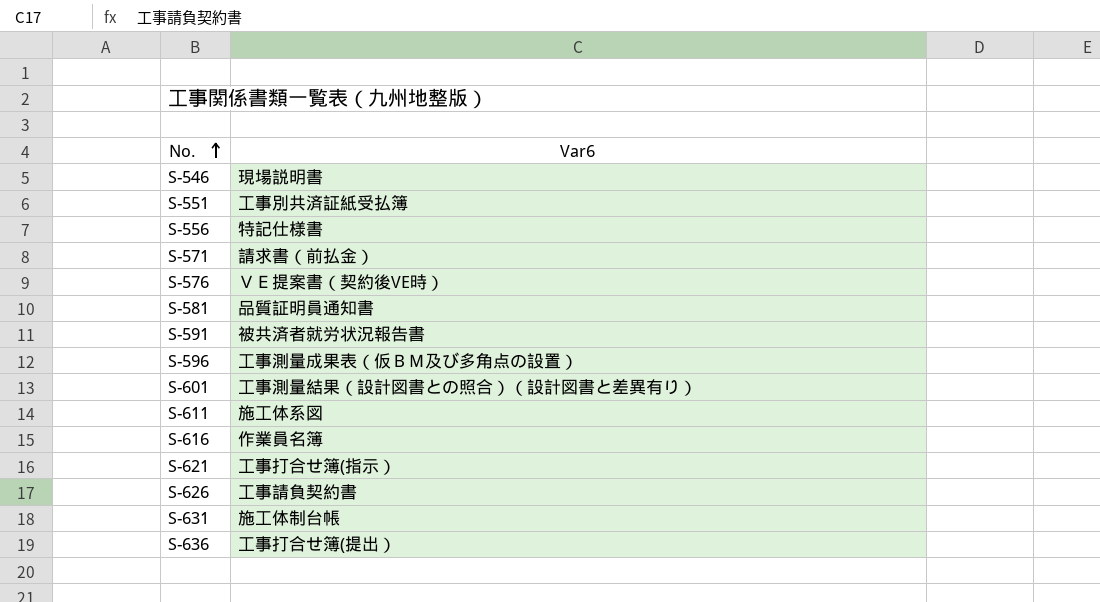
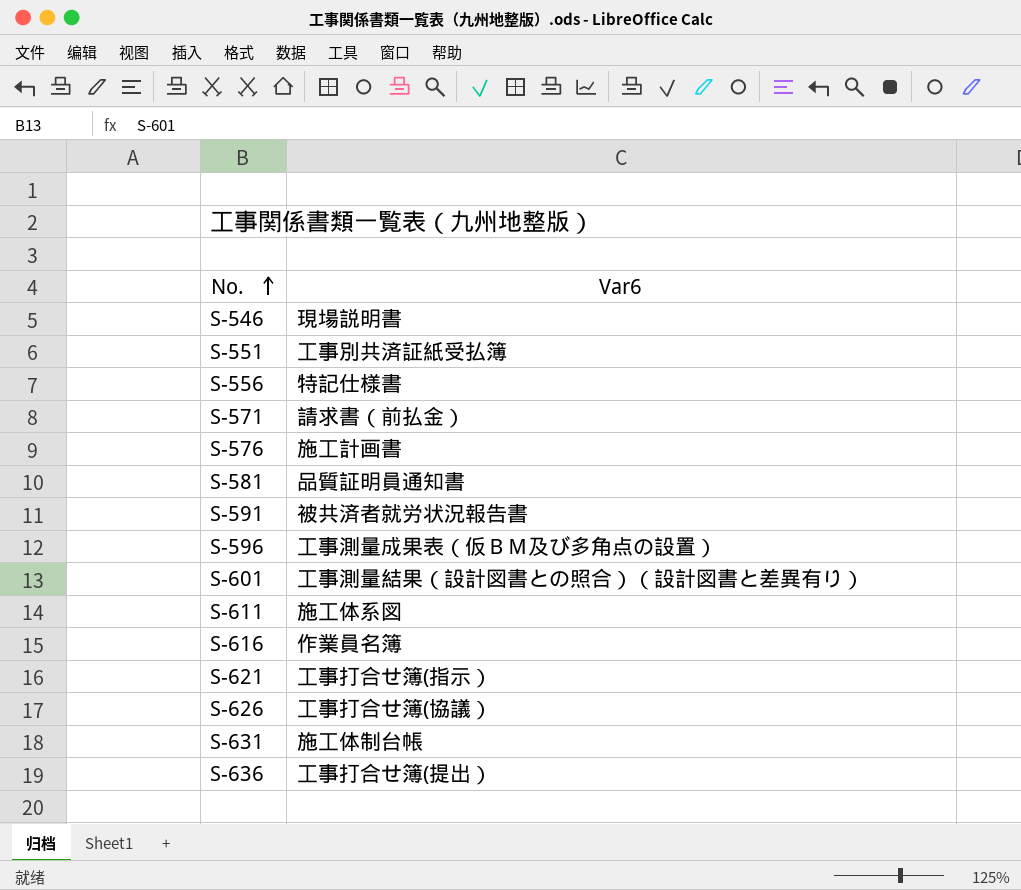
S-576 | Var6: ＶＥ提案書（契約後VE時） -> 施工計画書
S-626 | Var6: 工事請負契約書 -> 工事打合せ簿(協議）

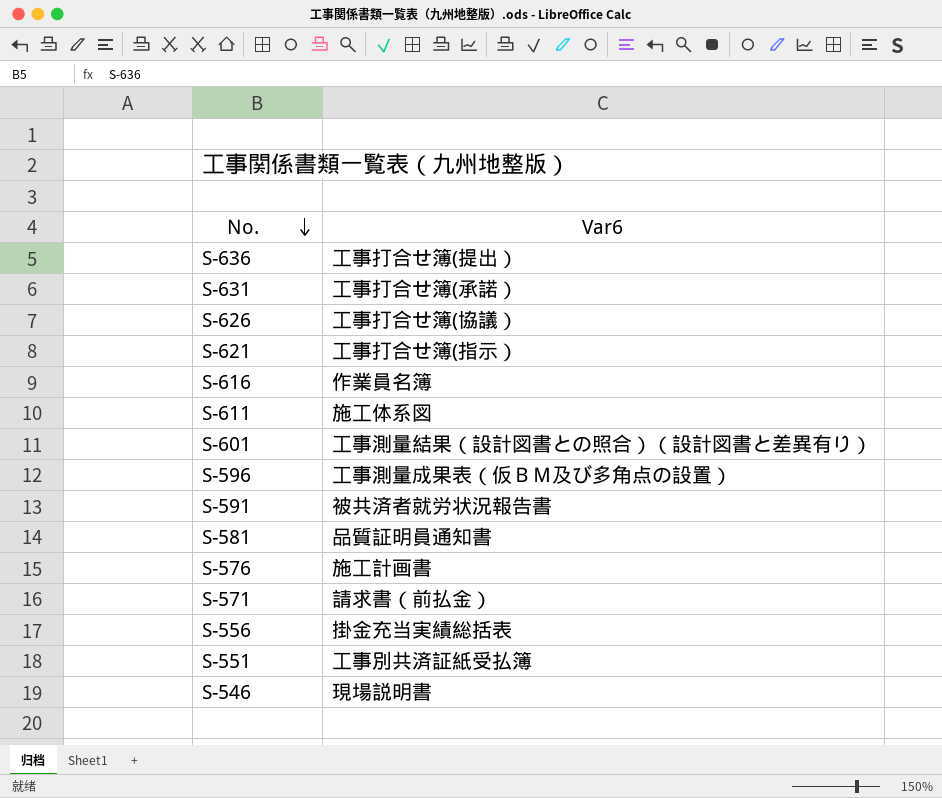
row order: No. ascending -> No. descending
S-631 | Var6: 施工体制台帳 -> 工事打合せ簿(承諾）
S-556 | Var6: 特記仕様書 -> 掛金充当実績総括表

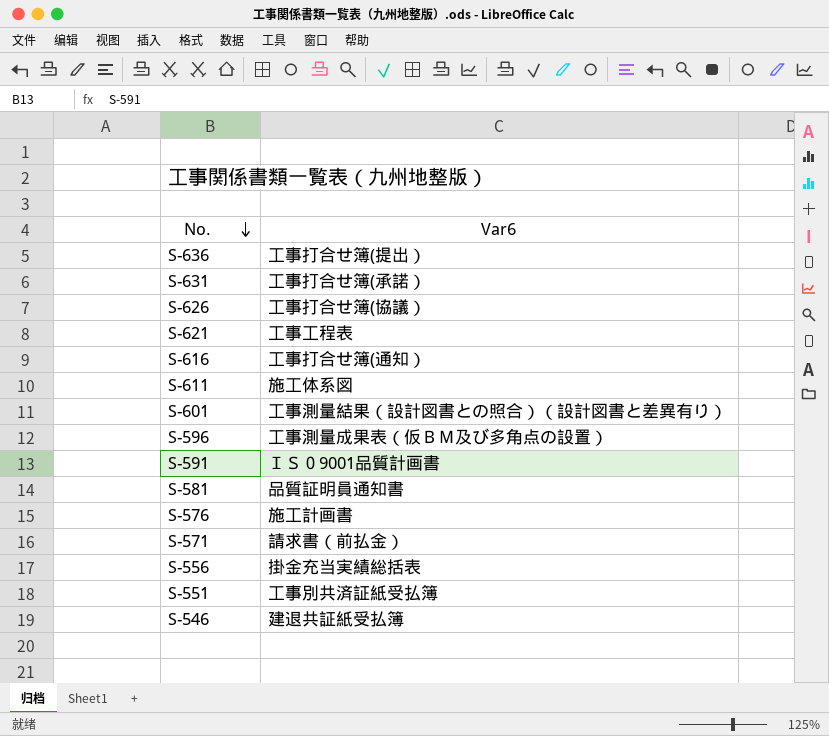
S-621 | Var6: 工事打合せ簿(指示） -> 工事工程表
S-616 | Var6: 作業員名簿 -> 工事打合せ簿(通知）
S-591 | Var6: 被共済者就労状況報告書 -> ＩＳ０9001品質計画書
S-546 | Var6: 現場説明書 -> 建退共証紙受払簿

